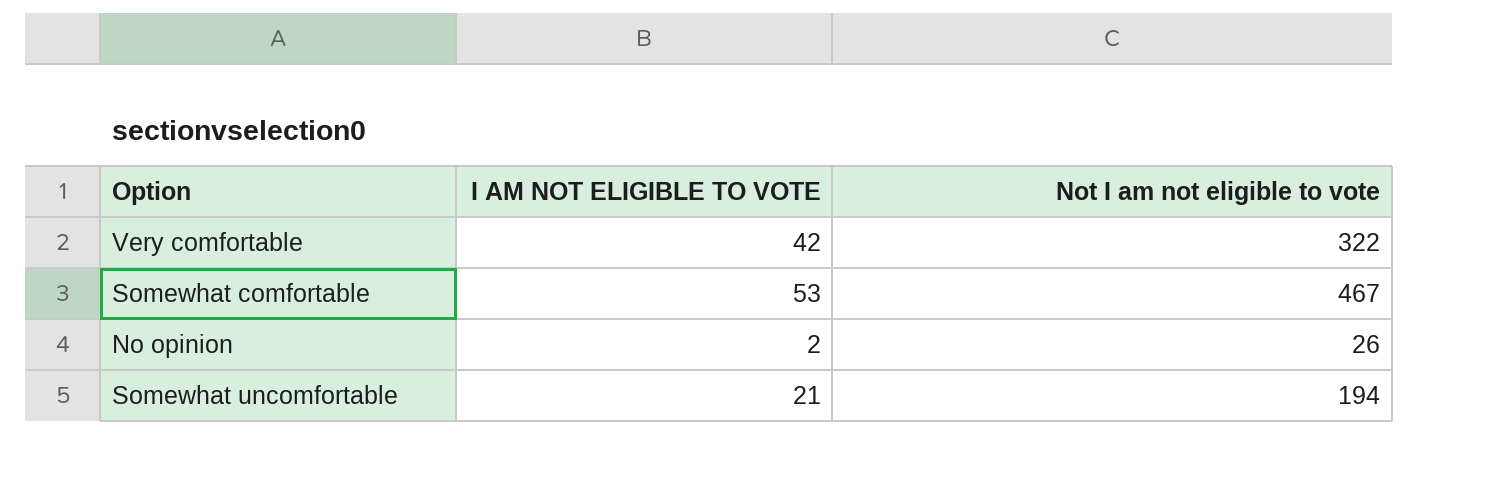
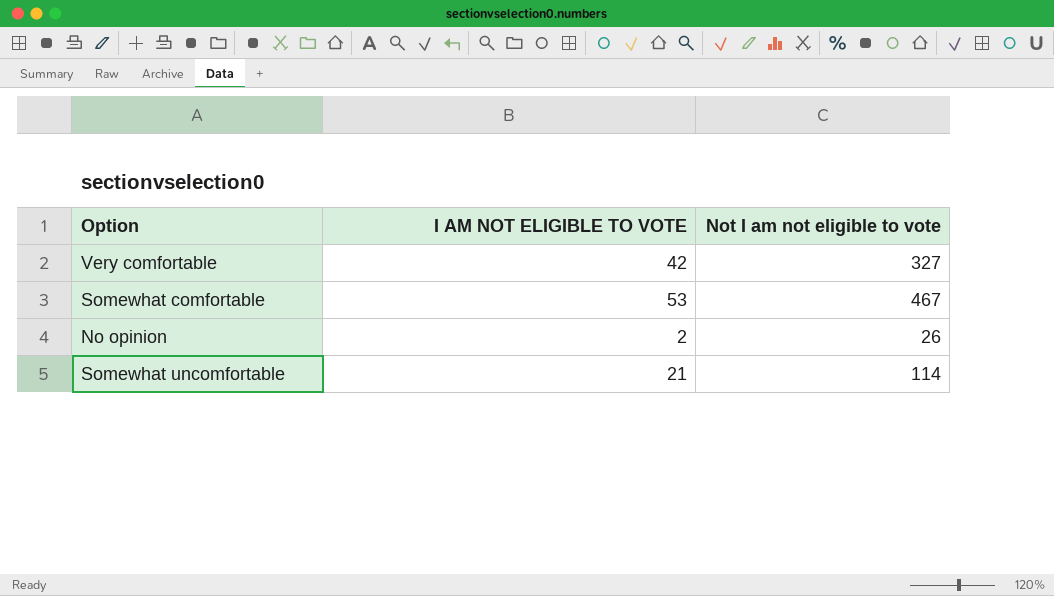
Very comfortable | Not I am not eligible to vote: 322 -> 327
Somewhat uncomfortable | Not I am not eligible to vote: 194 -> 114

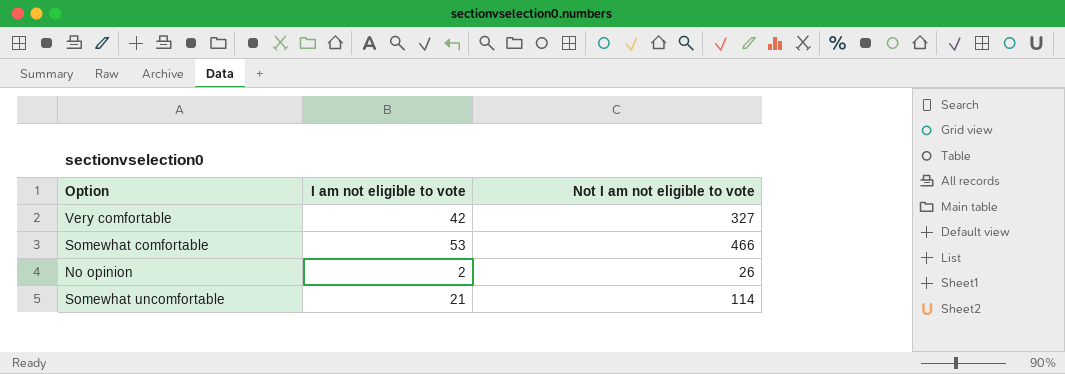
column name: I AM NOT ELIGIBLE TO VOTE -> I am not eligible to vote
Somewhat comfortable | Not I am not eligible to vote: 467 -> 466

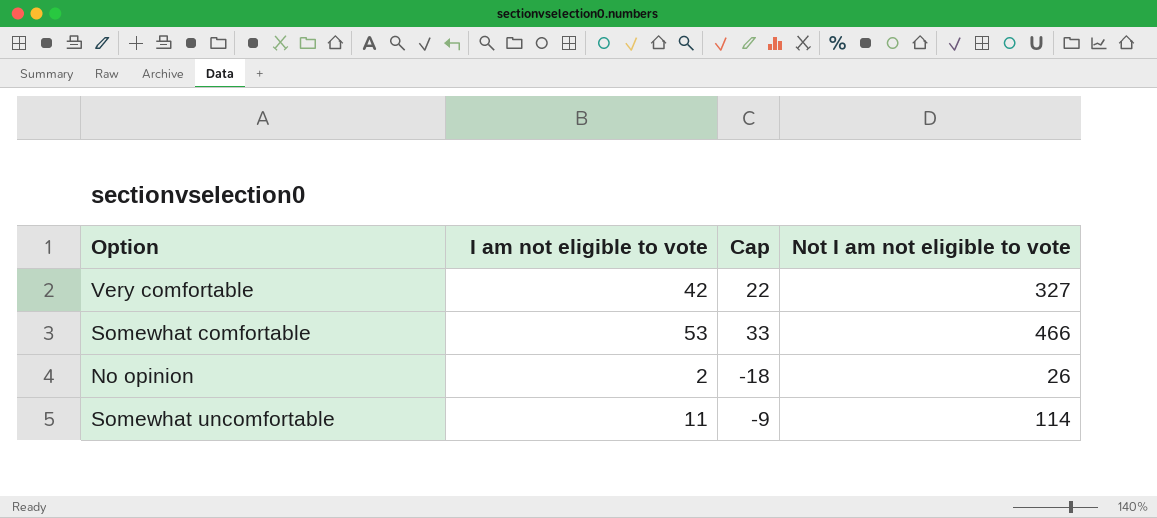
column Cap | formula: none -> [I am not eligible to vote] - 20
Somewhat uncomfortable | I am not eligible to vote: 21 -> 11

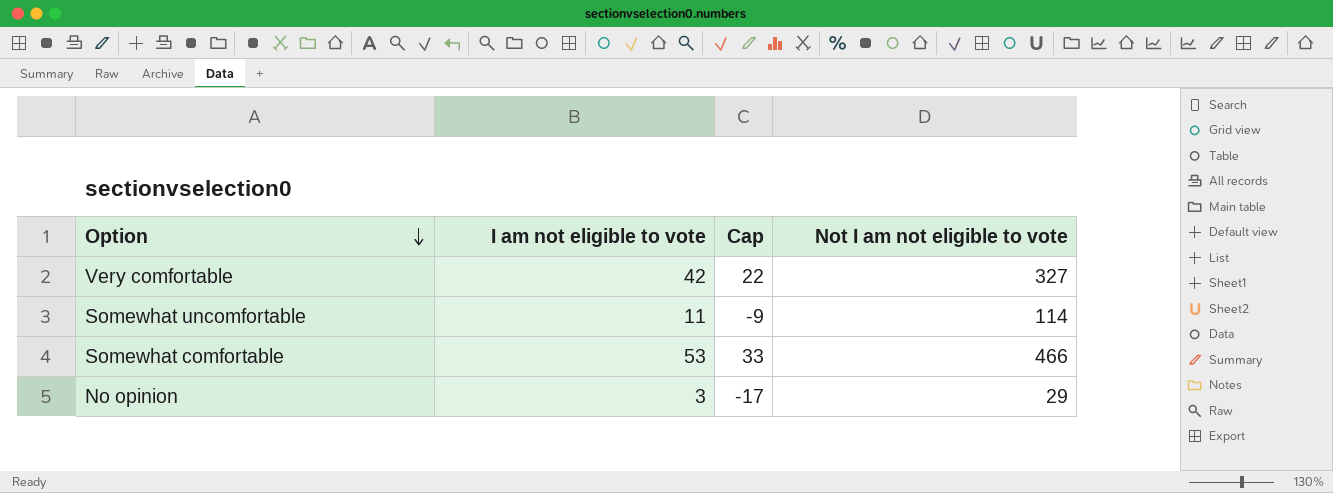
row order: none -> Option descending
No opinion | I am not eligible to vote: 2 -> 3
No opinion | Cap: -18 -> -17
No opinion | Not I am not eligible to vote: 26 -> 29

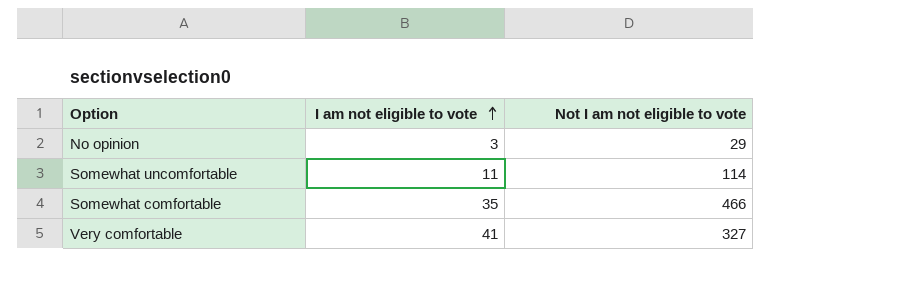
row order: Option descending -> I am not eligible to vote ascending
column Cap | formula: [I am not eligible to vote] - 20 -> none
Somewhat comfortable | I am not eligible to vote: 53 -> 35
Very comfortable | I am not eligible to vote: 42 -> 41

